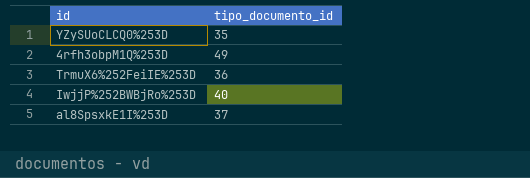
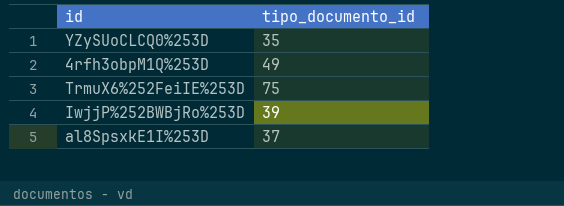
TrmuX6%252FeiIE%253D | tipo_documento_id: 36 -> 75
IwjjP%252BWBjRo%253D | tipo_documento_id: 40 -> 39

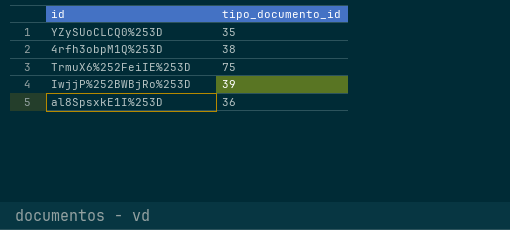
4rfh3obpM1Q%253D | tipo_documento_id: 49 -> 38
al8SpsxkE1I%253D | tipo_documento_id: 37 -> 36

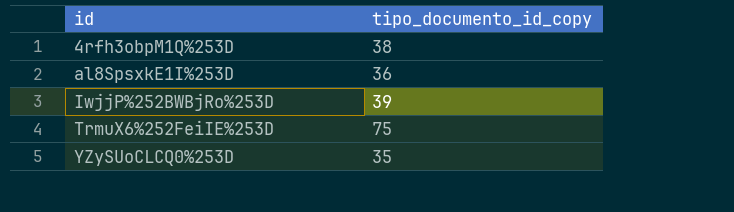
row order: none -> id ascending
column name: tipo_documento_id -> tipo_documento_id_copy

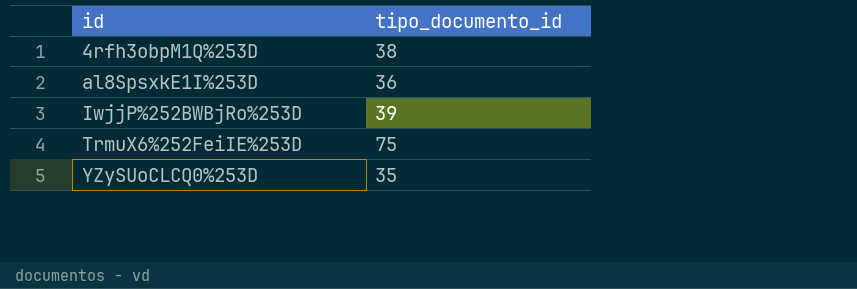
column name: tipo_documento_id_copy -> tipo_documento_id

